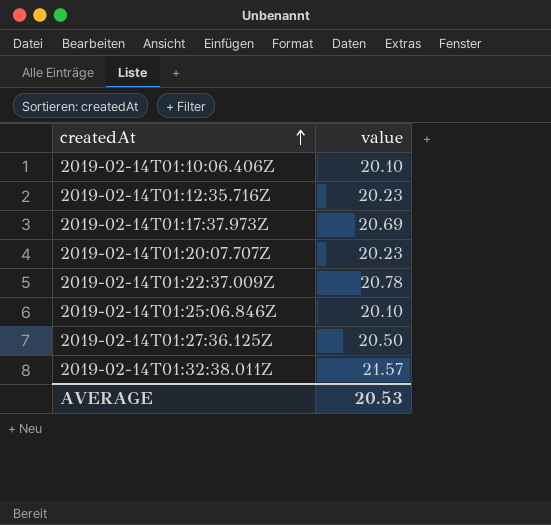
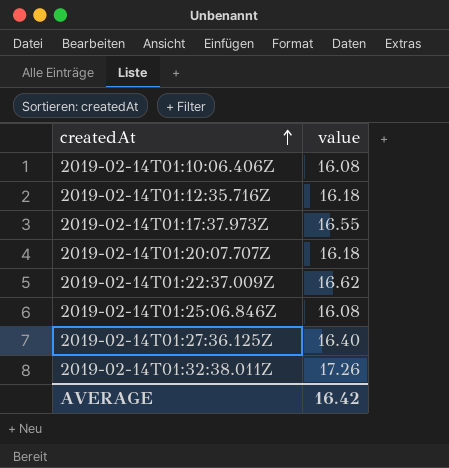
2019-02-14T01:10:06.406Z | value: 20.10 -> 16.08
2019-02-14T01:12:35.716Z | value: 20.23 -> 16.18
2019-02-14T01:17:37.973Z | value: 20.69 -> 16.55
2019-02-14T01:20:07.707Z | value: 20.23 -> 16.18
2019-02-14T01:22:37.009Z | value: 20.78 -> 16.62
2019-02-14T01:25:06.846Z | value: 20.10 -> 16.08
2019-02-14T01:27:36.125Z | value: 20.50 -> 16.40
2019-02-14T01:32:38.011Z | value: 21.57 -> 17.26
AVERAGE | value: 20.53 -> 16.42

